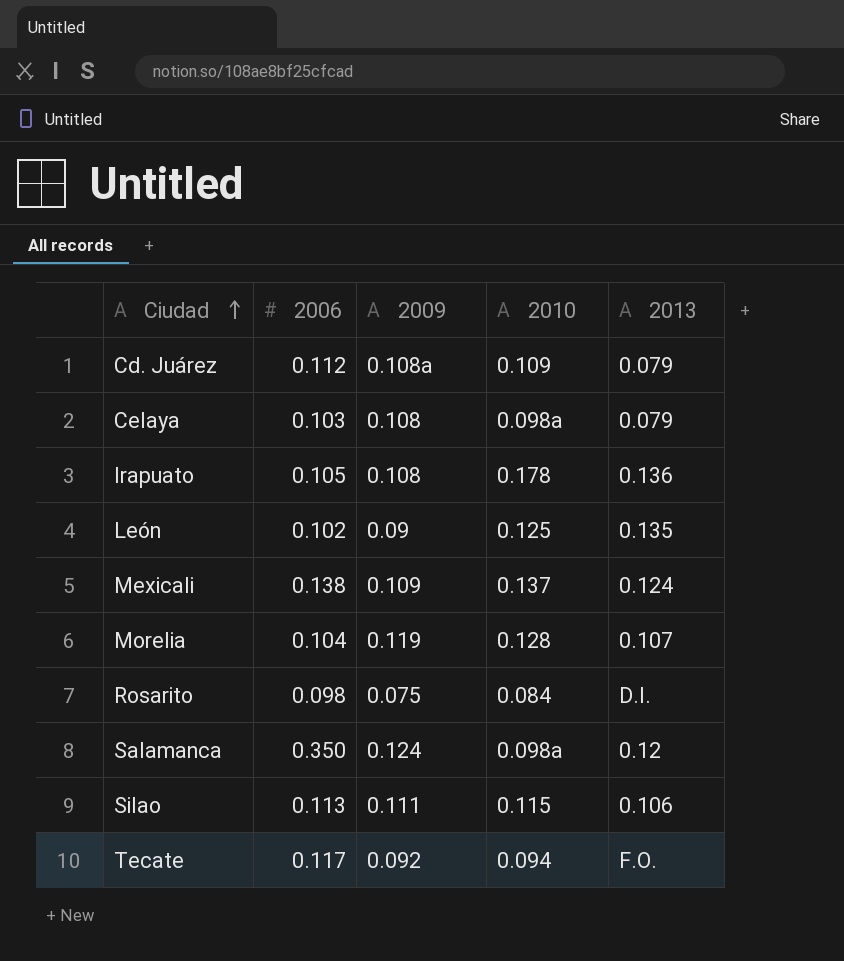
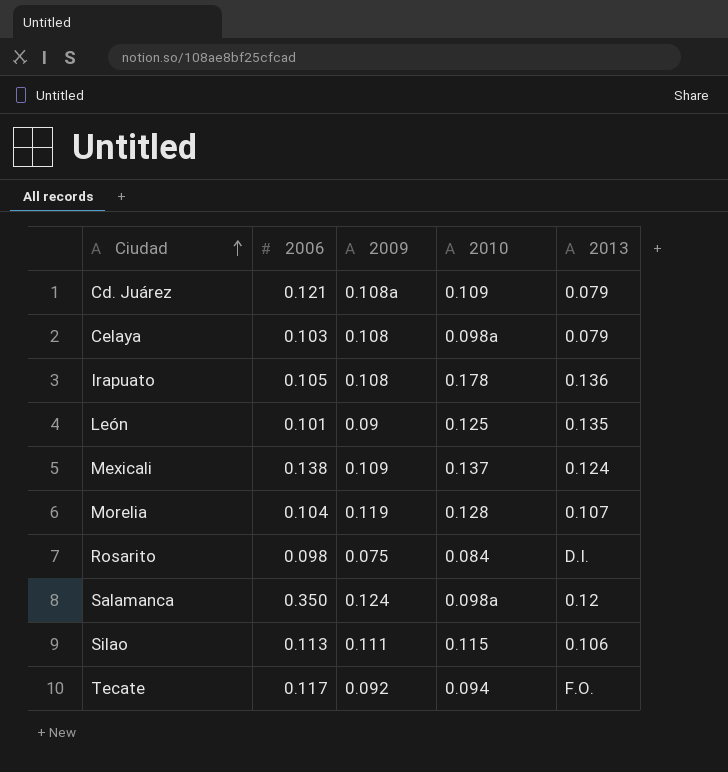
Cd. Juárez | 2006: 0.112 -> 0.121
León | 2006: 0.102 -> 0.101

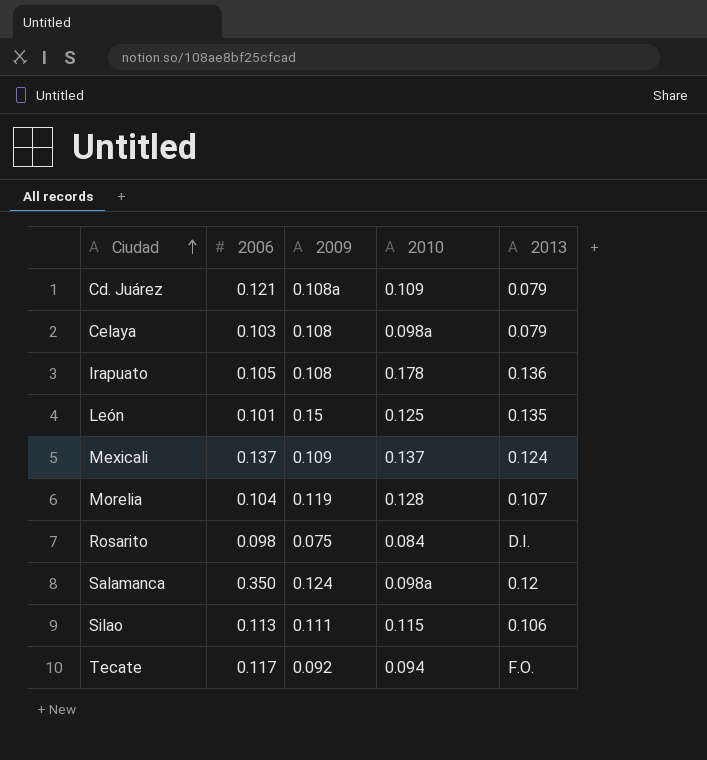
León | 2009: 0.09 -> 0.15
Mexicali | 2006: 0.138 -> 0.137

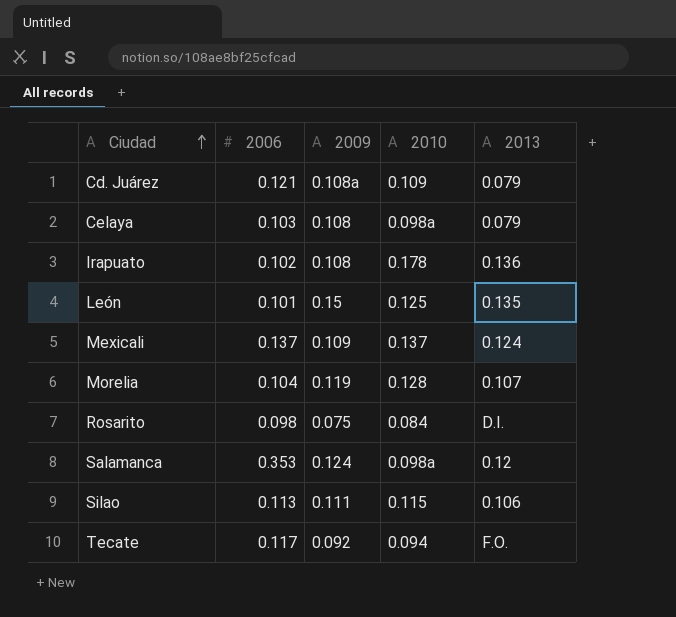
Irapuato | 2006: 0.105 -> 0.102
Salamanca | 2006: 0.350 -> 0.353

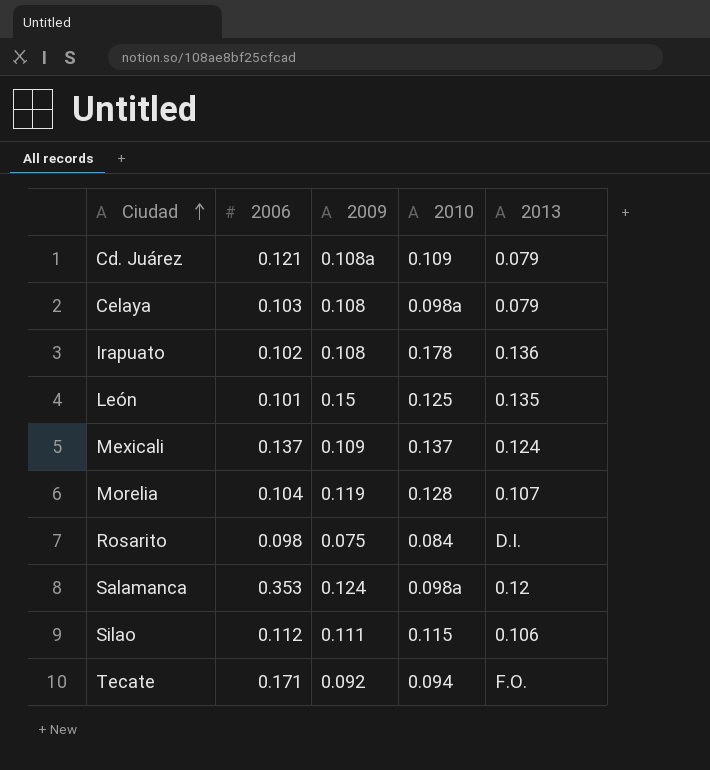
Silao | 2006: 0.113 -> 0.112
Tecate | 2006: 0.117 -> 0.171

